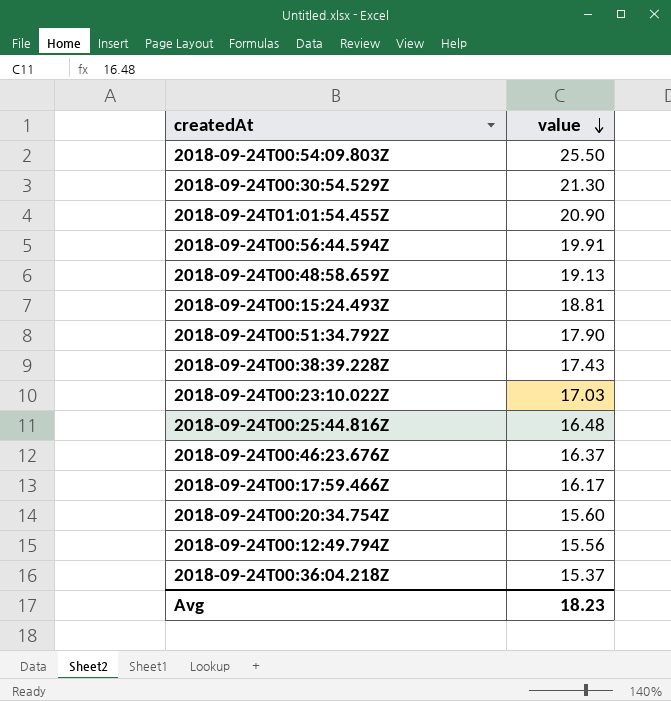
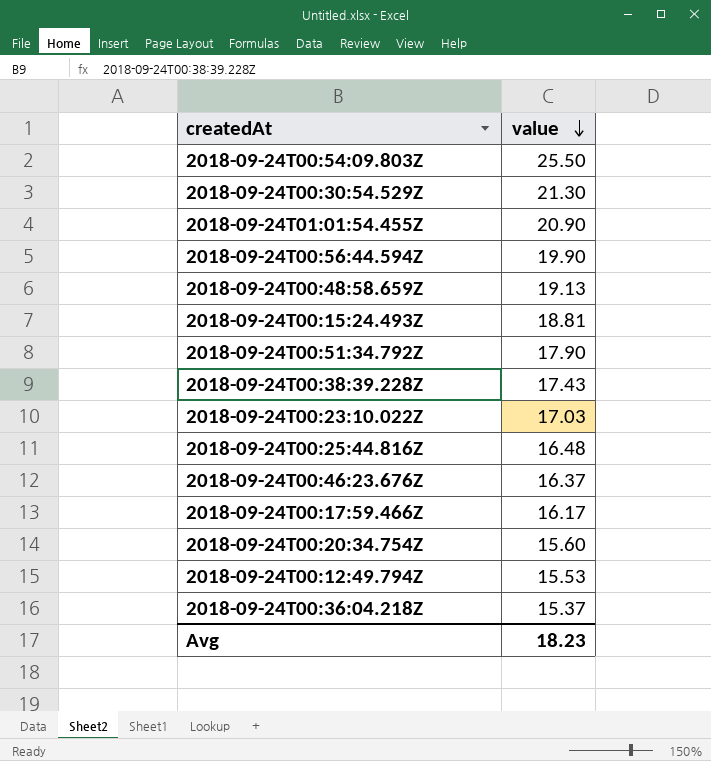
2018-09-24T00:56:44.594Z | value: 19.91 -> 19.90
2018-09-24T00:12:49.794Z | value: 15.56 -> 15.53

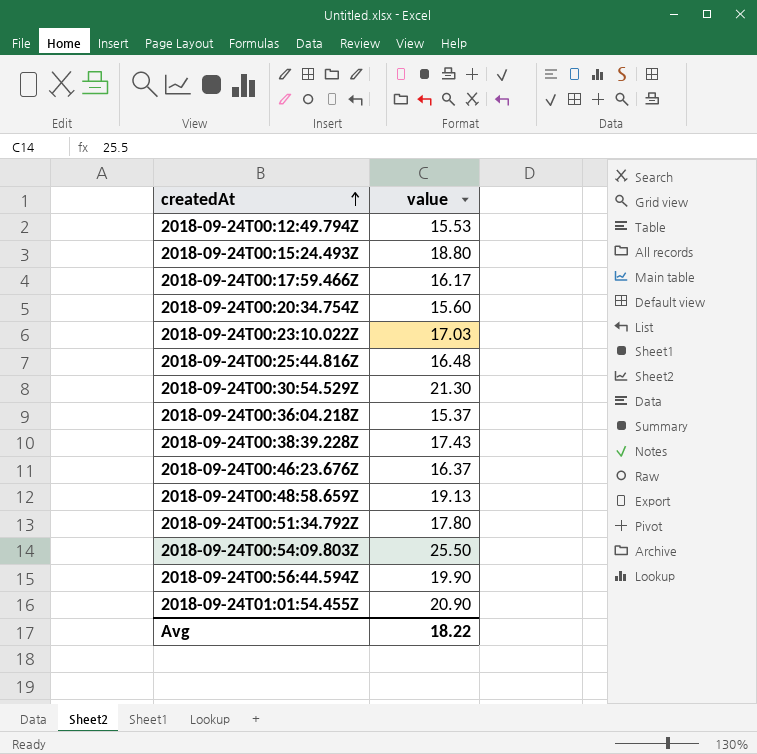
row order: value descending -> createdAt ascending
2018-09-24T00:15:24.493Z | value: 18.81 -> 18.80
2018-09-24T00:51:34.792Z | value: 17.90 -> 17.80
Avg | value: 18.23 -> 18.22

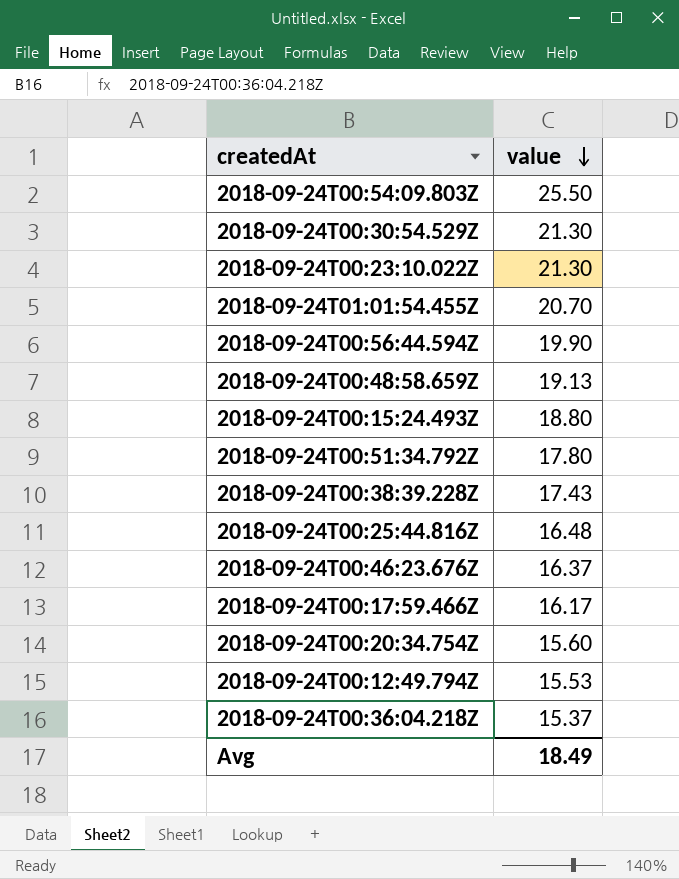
row order: createdAt ascending -> value descending
2018-09-24T00:23:10.022Z | value: 17.03 -> 21.30
2018-09-24T01:01:54.455Z | value: 20.90 -> 20.70
Avg | value: 18.22 -> 18.49

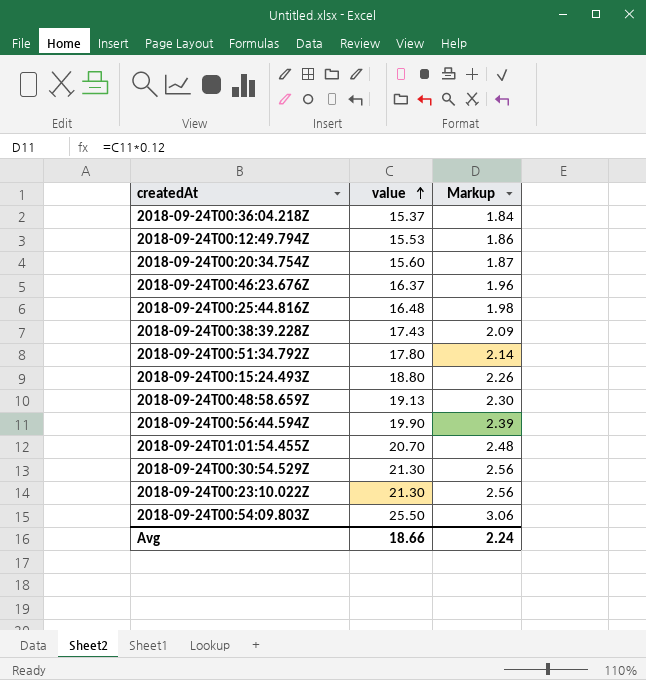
row order: value descending -> value ascending
column Markup | formula: none -> [value] * 0.12
row 2018-09-24T00:17:59.466Z: 16.17 -> none
Avg | value: 18.49 -> 18.66

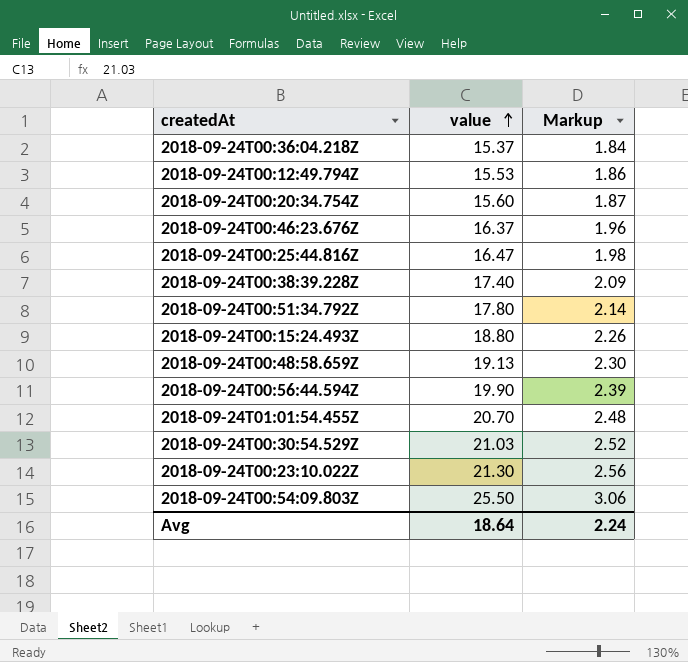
2018-09-24T00:25:44.816Z | value: 16.48 -> 16.47
2018-09-24T00:38:39.228Z | value: 17.43 -> 17.40
2018-09-24T00:30:54.529Z | value: 21.30 -> 21.03
2018-09-24T00:30:54.529Z | Markup: 2.56 -> 2.52
Avg | value: 18.66 -> 18.64

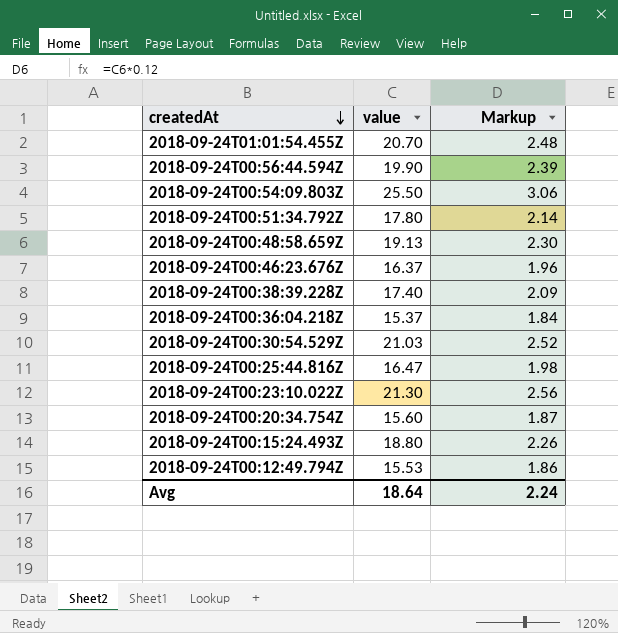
row order: value ascending -> createdAt descending

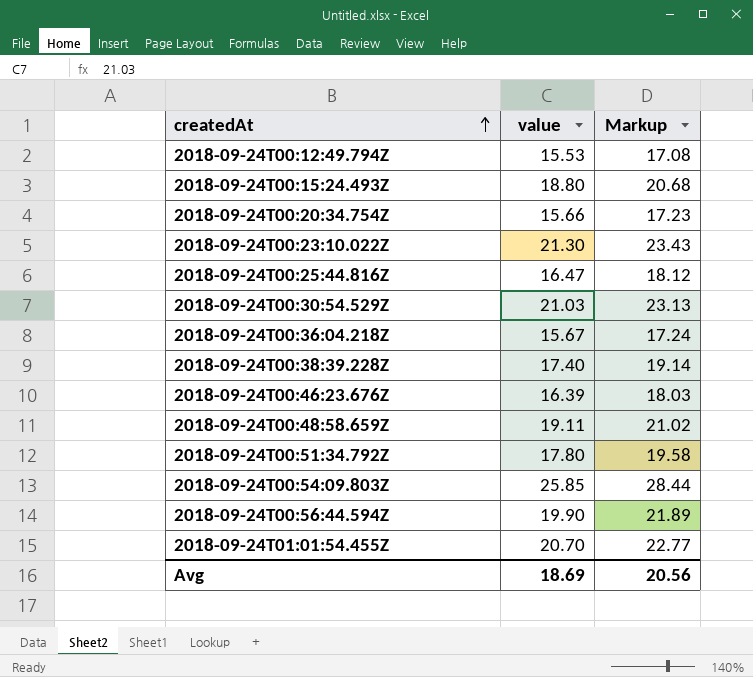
row order: createdAt descending -> createdAt ascending
column Markup | formula: [value] * 0.12 -> [value] * 1.1
2018-09-24T00:20:34.754Z | value: 15.60 -> 15.66
2018-09-24T00:36:04.218Z | value: 15.37 -> 15.67
2018-09-24T00:46:23.676Z | value: 16.37 -> 16.39
2018-09-24T00:48:58.659Z | value: 19.13 -> 19.11
2018-09-24T00:54:09.803Z | value: 25.50 -> 25.85
Avg | value: 18.64 -> 18.69
Avg | Markup: 2.24 -> 20.56

